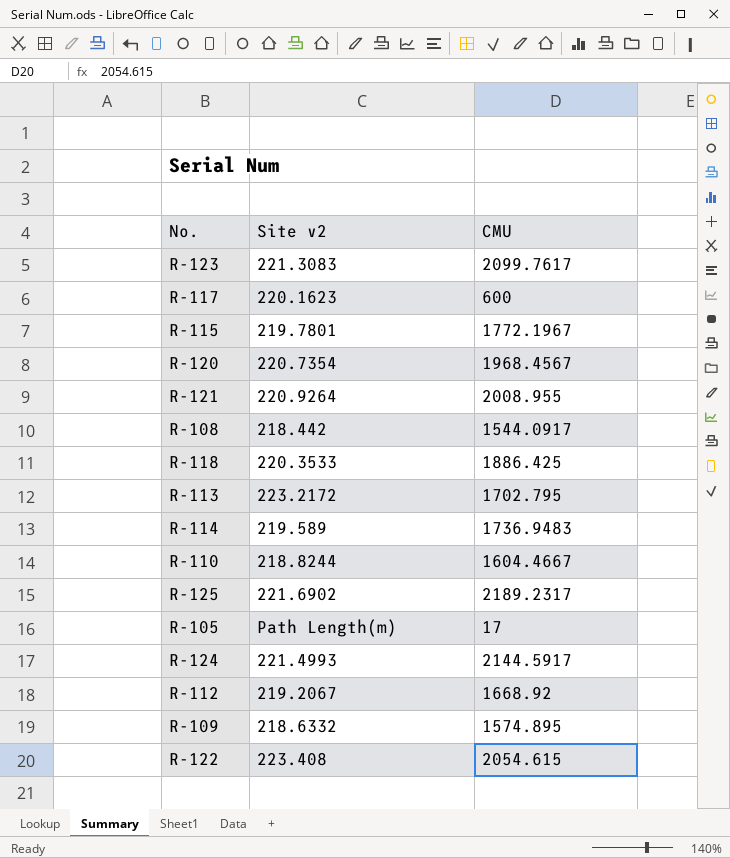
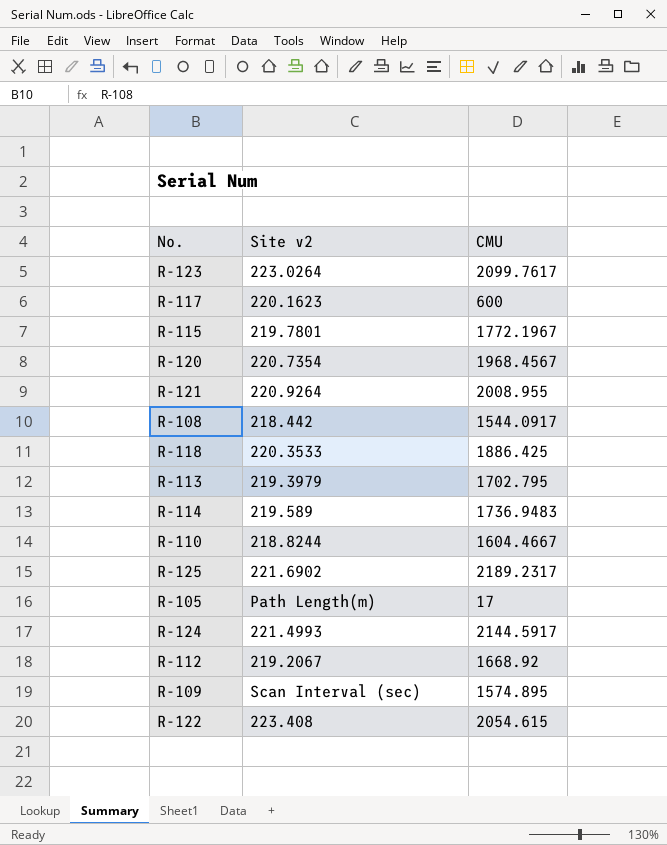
R-123 | Site v2: 221.3083 -> 223.0264
R-113 | Site v2: 223.2172 -> 219.3979
R-109 | Site v2: 218.6332 -> Scan Interval (sec)

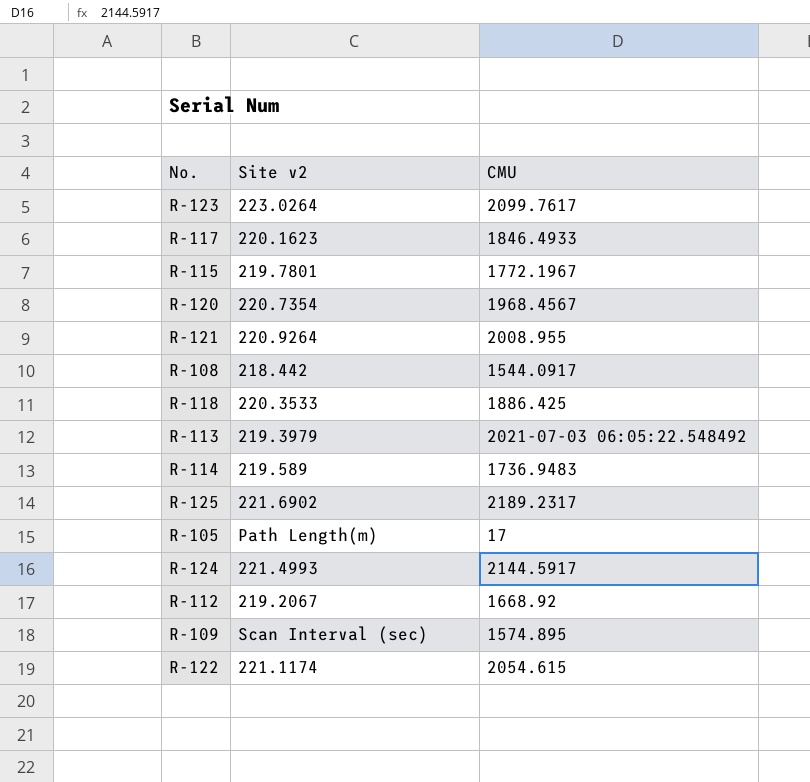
row R-110: 218.8244 | 1604.4667 -> none
R-117 | CMU: 600 -> 1846.4933
R-113 | CMU: 1702.795 -> 2021-07-03 06:05:22.548492
R-122 | Site v2: 223.408 -> 221.1174

